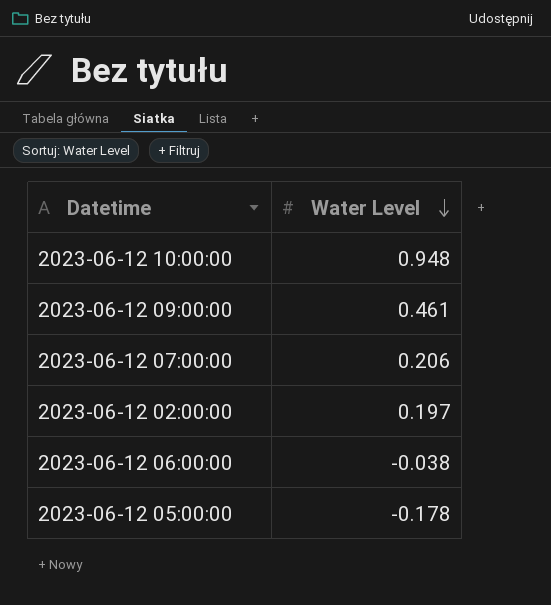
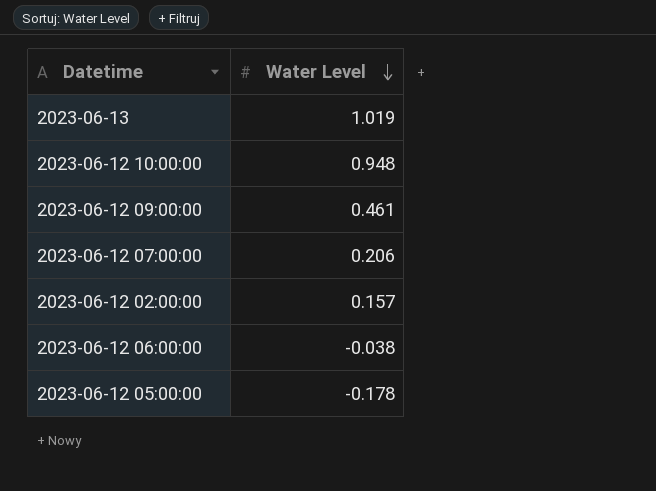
row 2023-06-13: none -> 1.019
2023-06-12 02:00:00 | Water Level: 0.197 -> 0.157

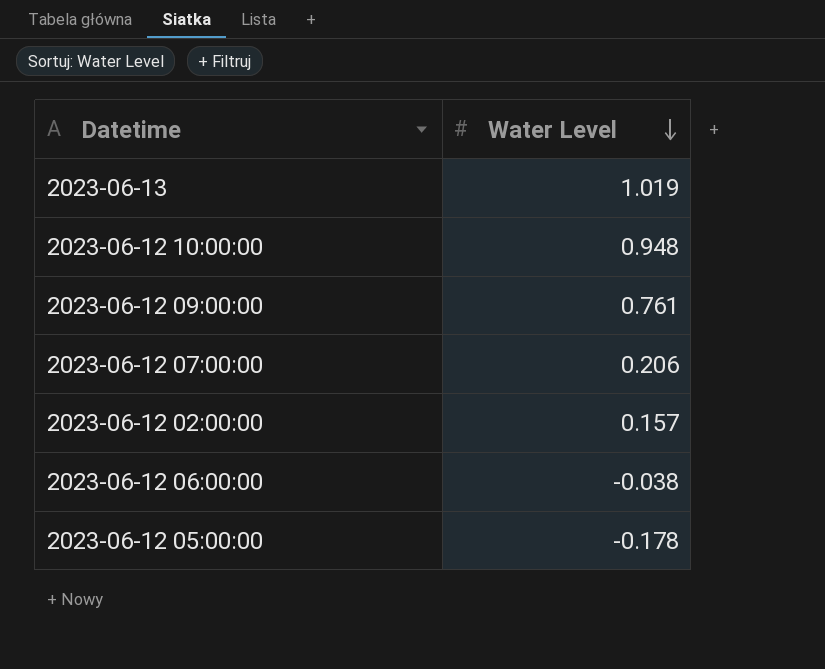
2023-06-12 09:00:00 | Water Level: 0.461 -> 0.761

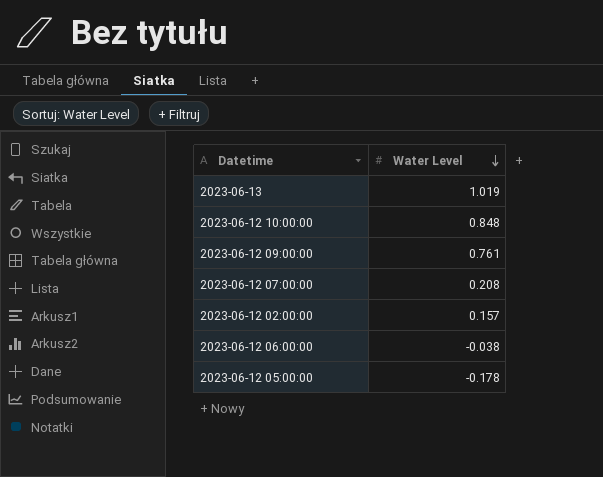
2023-06-12 10:00:00 | Water Level: 0.948 -> 0.848
2023-06-12 07:00:00 | Water Level: 0.206 -> 0.208

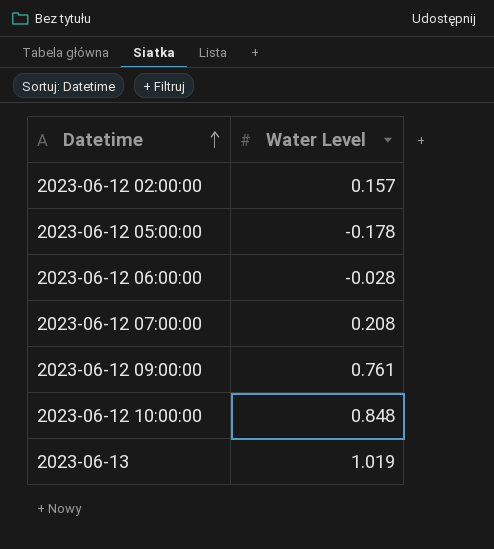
row order: Water Level descending -> Datetime ascending
2023-06-12 06:00:00 | Water Level: -0.038 -> -0.028

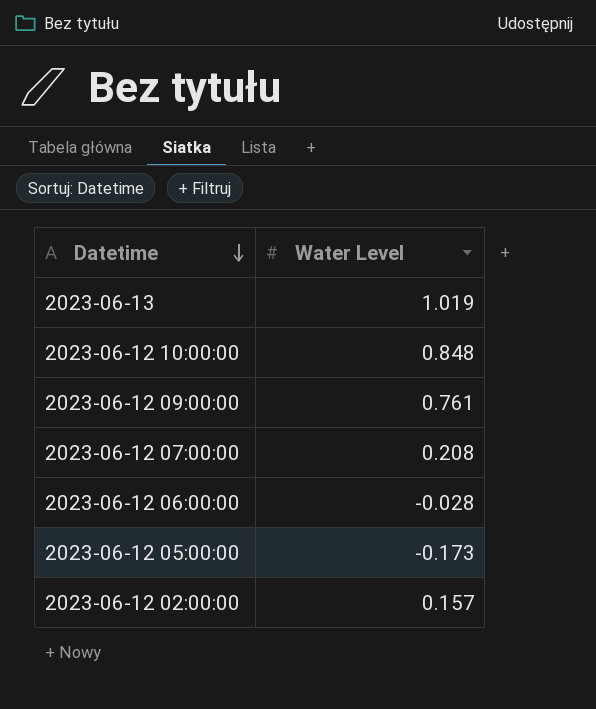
row order: Datetime ascending -> Datetime descending
2023-06-12 05:00:00 | Water Level: -0.178 -> -0.173

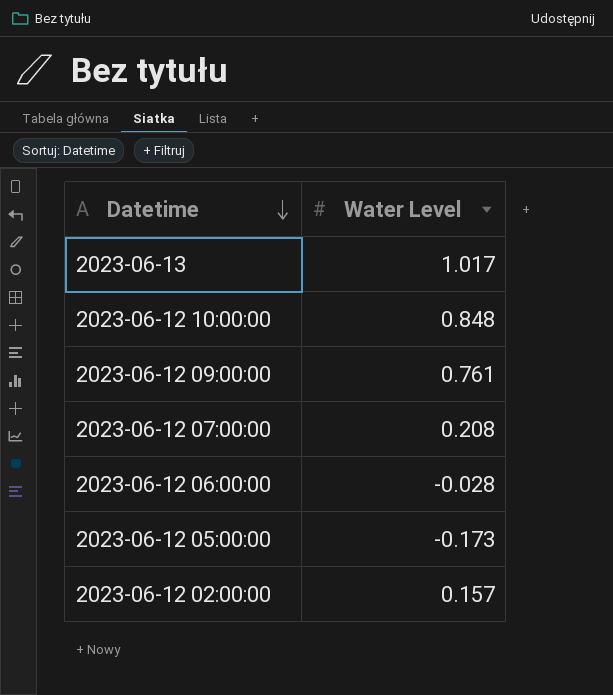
2023-06-13 | Water Level: 1.019 -> 1.017

